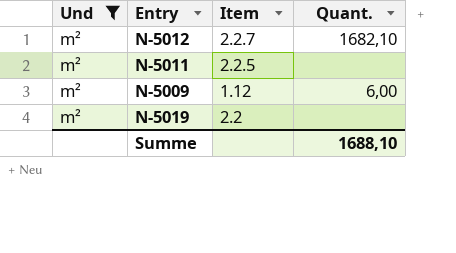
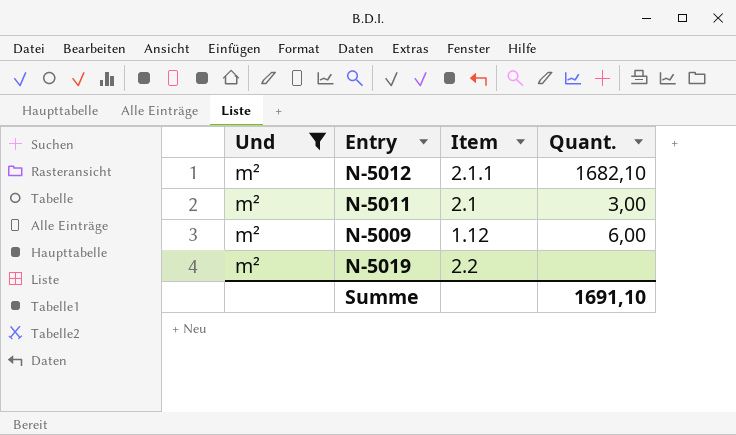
N-5012 | Item: 2.2.7 -> 2.1.1
N-5011 | Item: 2.2.5 -> 2.1
N-5011 | Quant.: none -> 3,00
Summe | Quant.: 1688,10 -> 1691,10

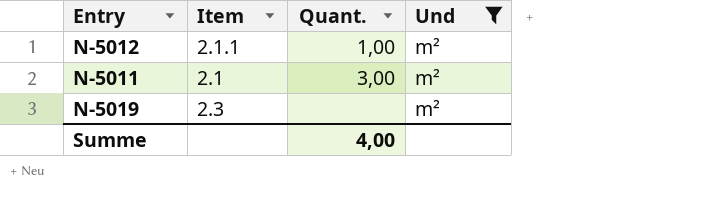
column Und | position: 1 -> 4
row N-5009: m² | 1.12 | 6,00 -> none
N-5012 | Quant.: 1682,10 -> 1,00
N-5019 | Item: 2.2 -> 2.3
Summe | Quant.: 1691,10 -> 4,00

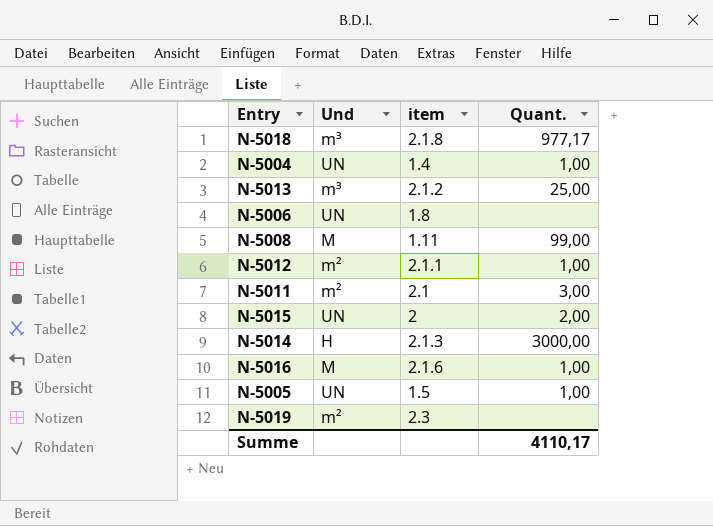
filter: Und = m² -> none
column Und | position: 4 -> 2
column name: Item -> item
Summe | Quant.: 4,00 -> 4110,17

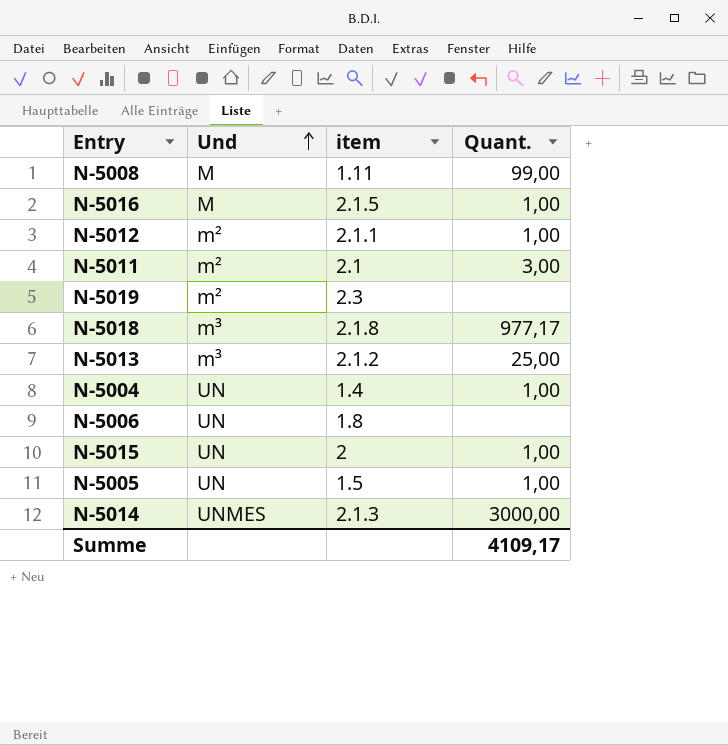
row order: none -> Und ascending
N-5016 | item: 2.1.6 -> 2.1.5
N-5015 | Quant.: 2,00 -> 1,00
N-5014 | Und: H -> UNMES
Summe | Quant.: 4110,17 -> 4109,17

